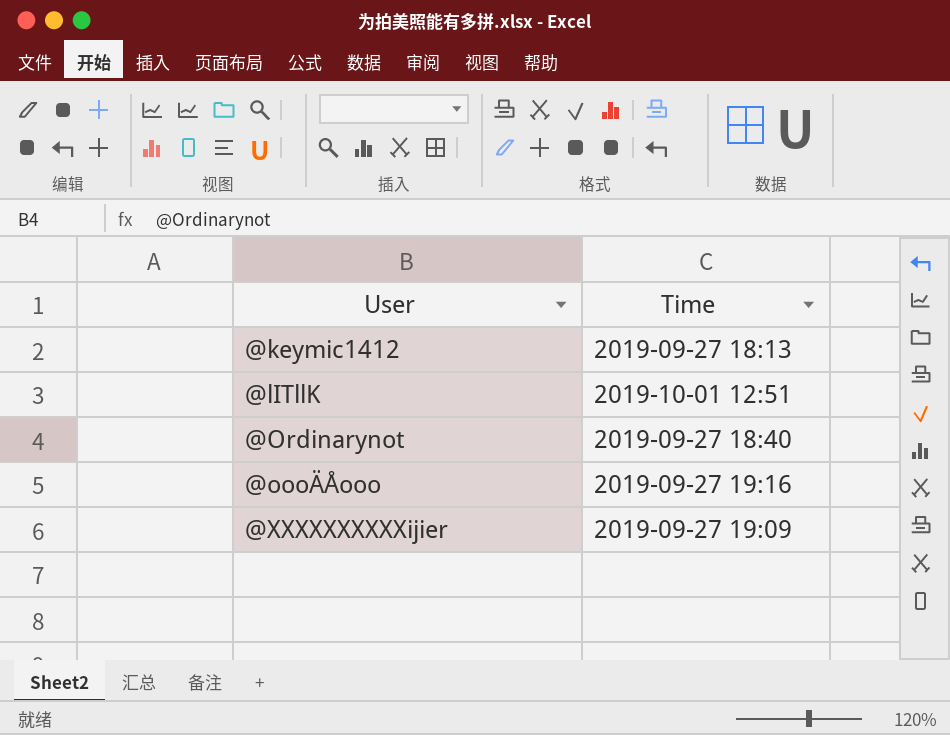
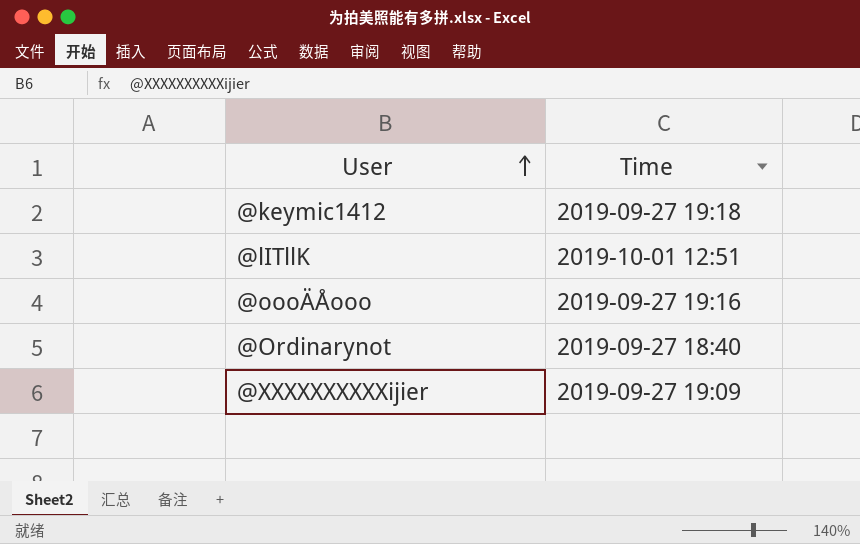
row order: none -> User ascending
@keymic1412 | Time: 2019-09-27 18:13 -> 2019-09-27 19:18

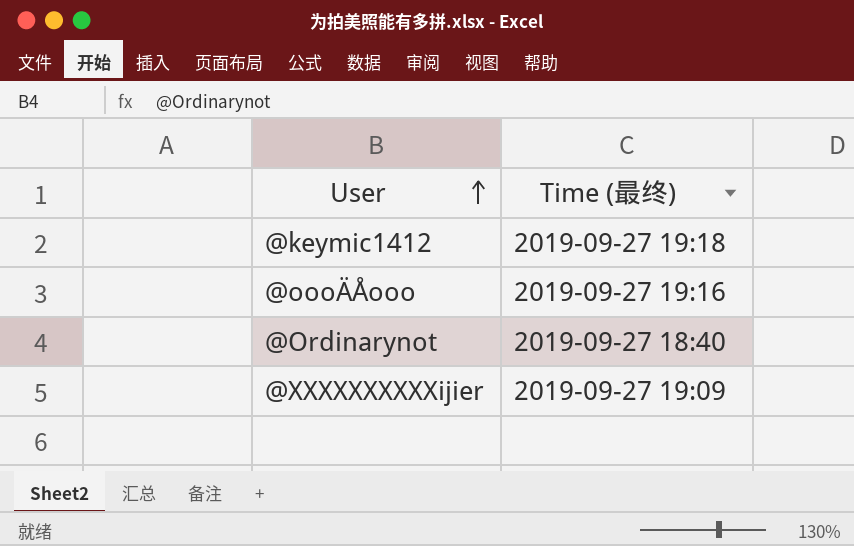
column name: Time -> Time (最终)
row @lITllK: 2019-10-01 12:51 -> none

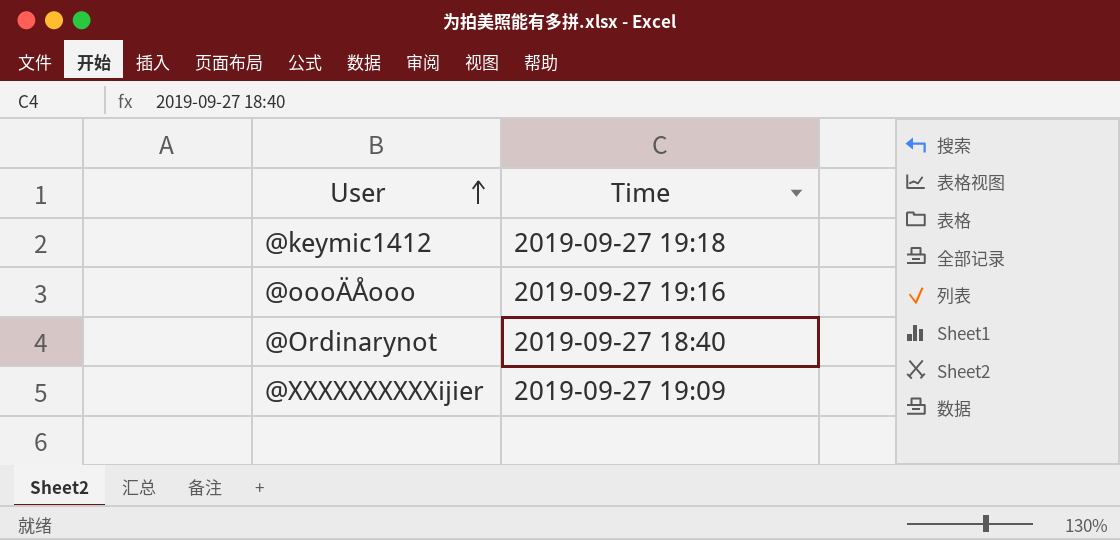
column name: Time (最终) -> Time

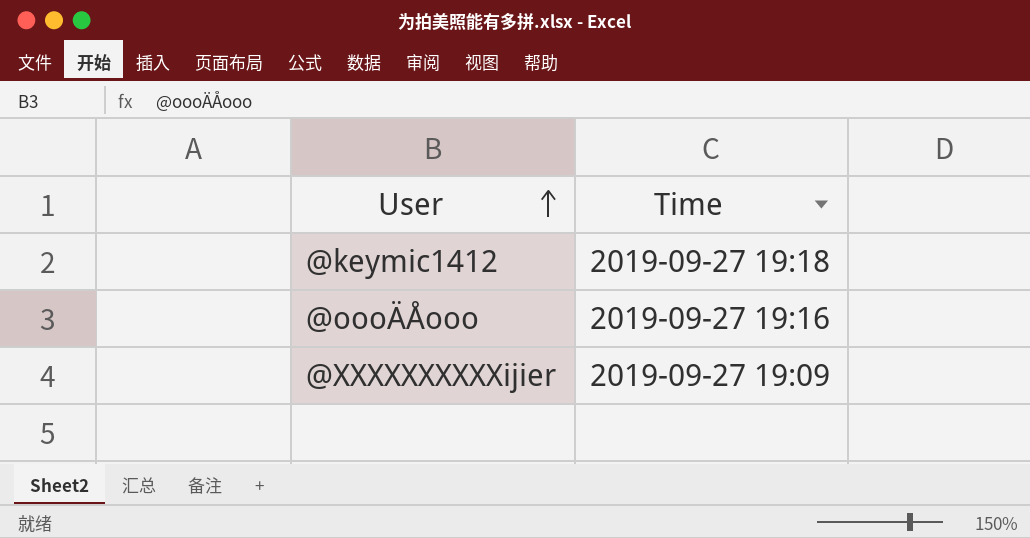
row @Ordinarynot: 2019-09-27 18:40 -> none

